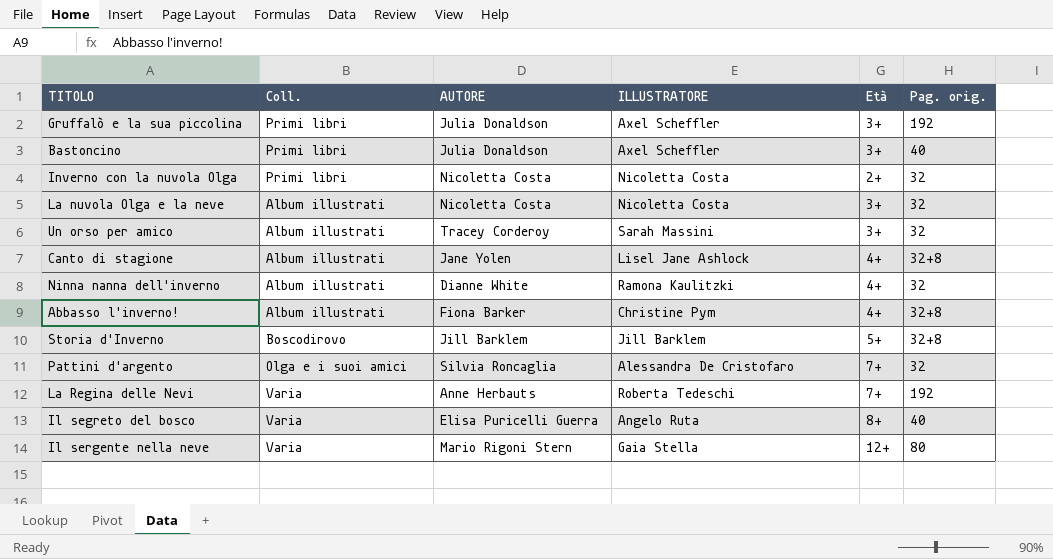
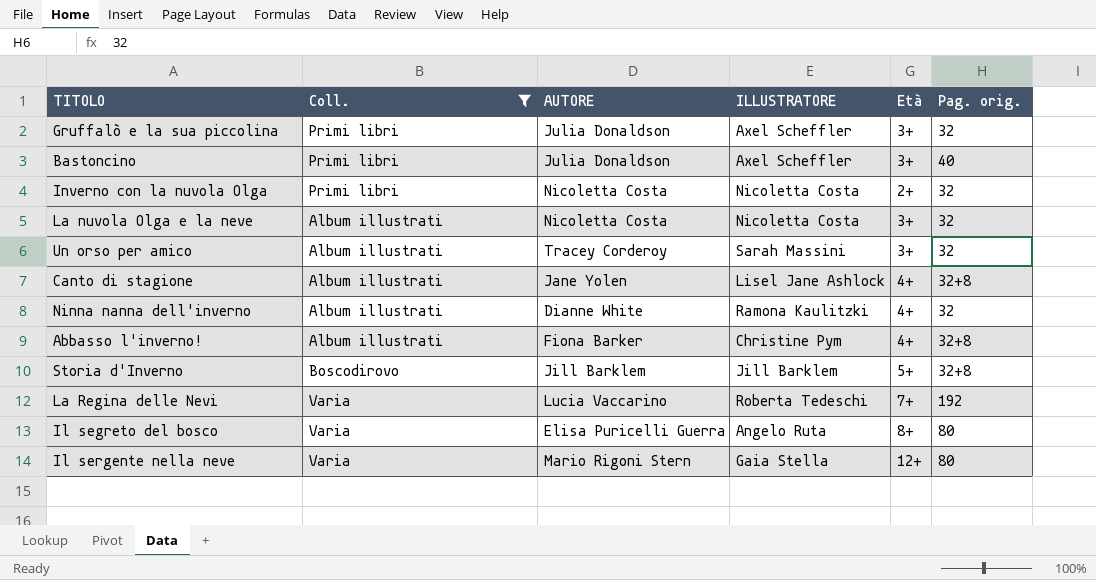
filter: none -> Coll. != Olga e i suoi amici
Gruffalò e la sua piccolina | Pag. orig.: 192 -> 32
La Regina delle Nevi | AUTORE: Anne Herbauts -> Lucia Vaccarino
Il segreto del bosco | Pag. orig.: 40 -> 80

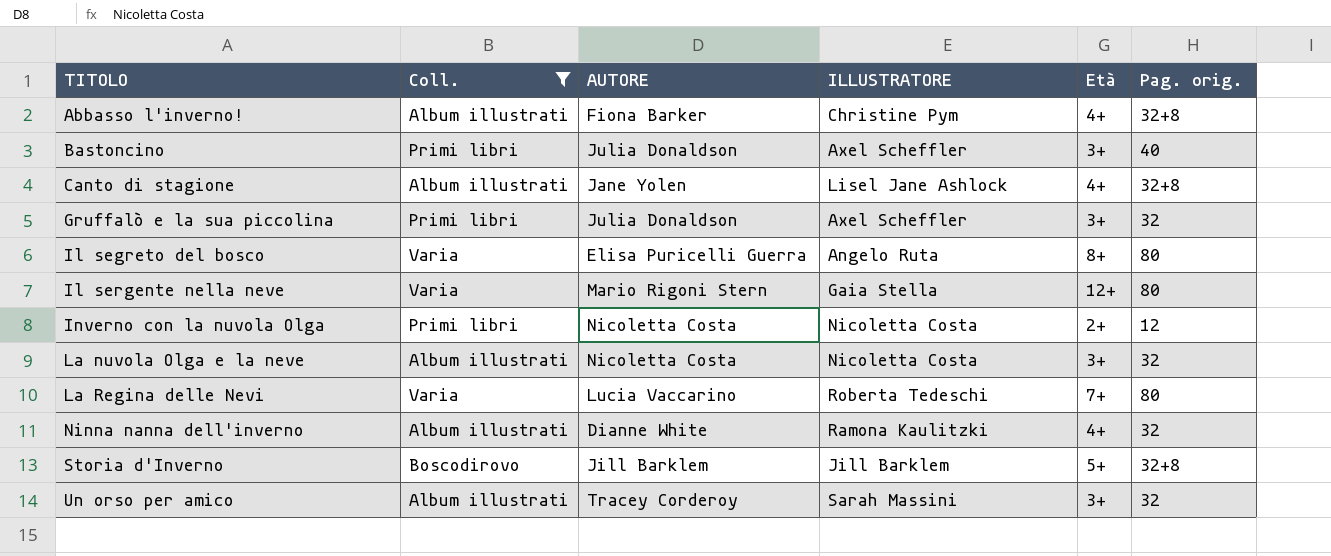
row order: none -> TITOLO ascending
Inverno con la nuvola Olga | Pag. orig.: 32 -> 12
La Regina delle Nevi | Pag. orig.: 192 -> 80

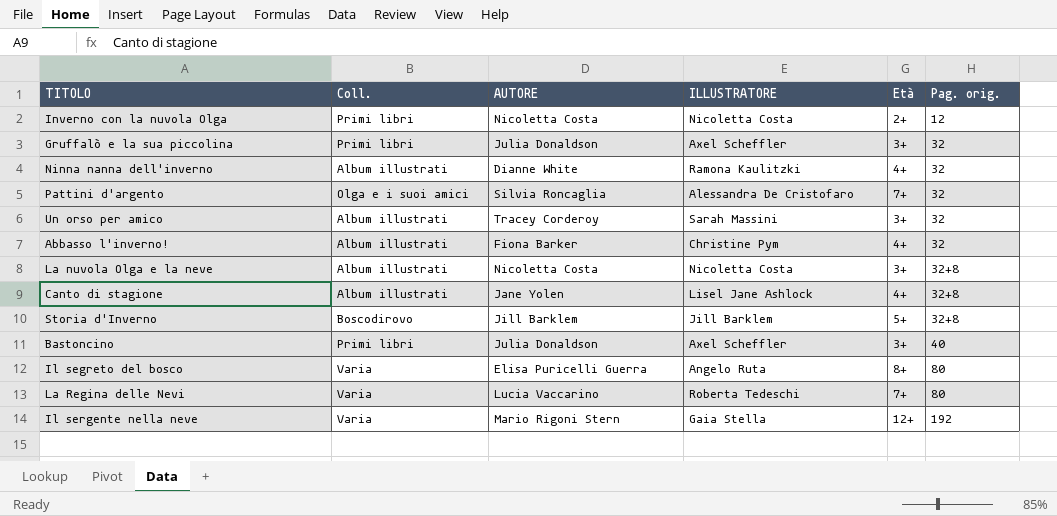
filter: Coll. != Olga e i suoi amici -> none
row order: TITOLO ascending -> Pag. orig. ascending
Abbasso l'inverno! | Pag. orig.: 32+8 -> 32
La nuvola Olga e la neve | Pag. orig.: 32 -> 32+8
Il sergente nella neve | Pag. orig.: 80 -> 192

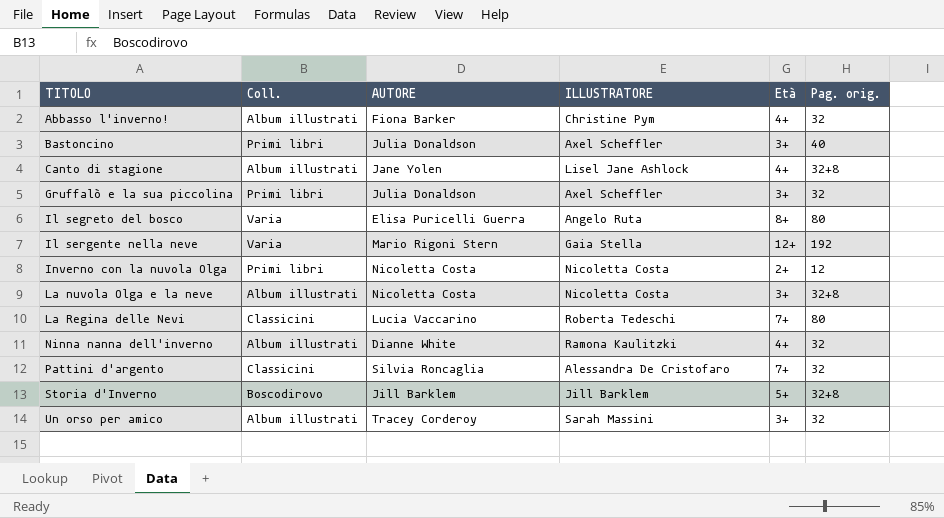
row order: Pag. orig. ascending -> TITOLO ascending
La Regina delle Nevi | Coll.: Varia -> Classicini
Pattini d'argento | Coll.: Olga e i suoi amici -> Classicini

